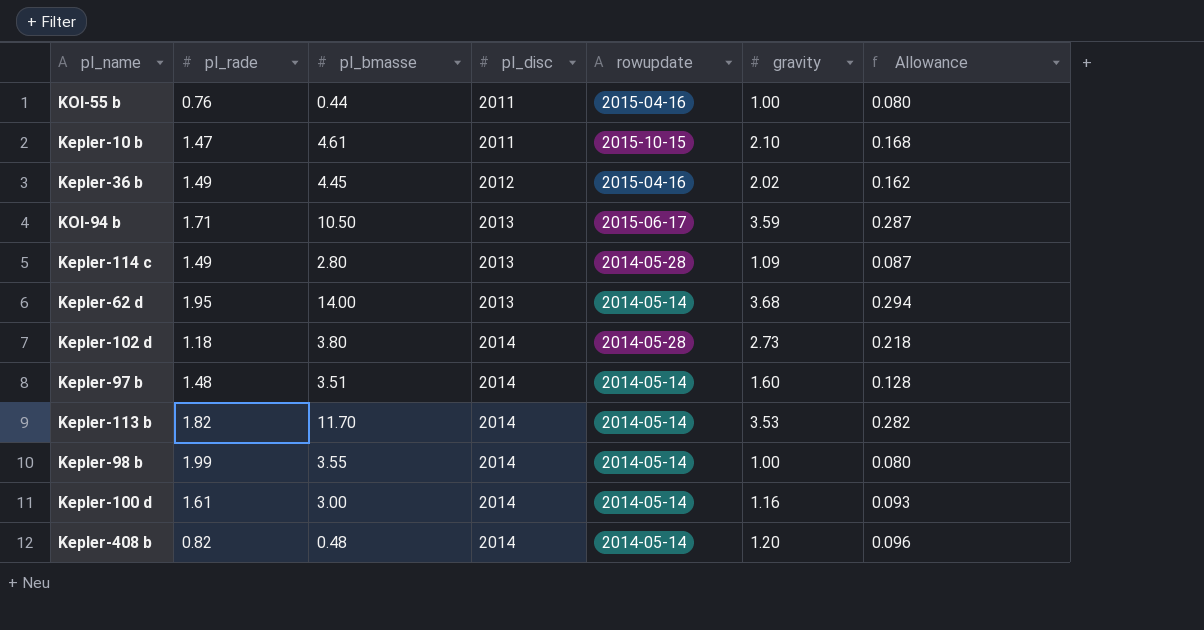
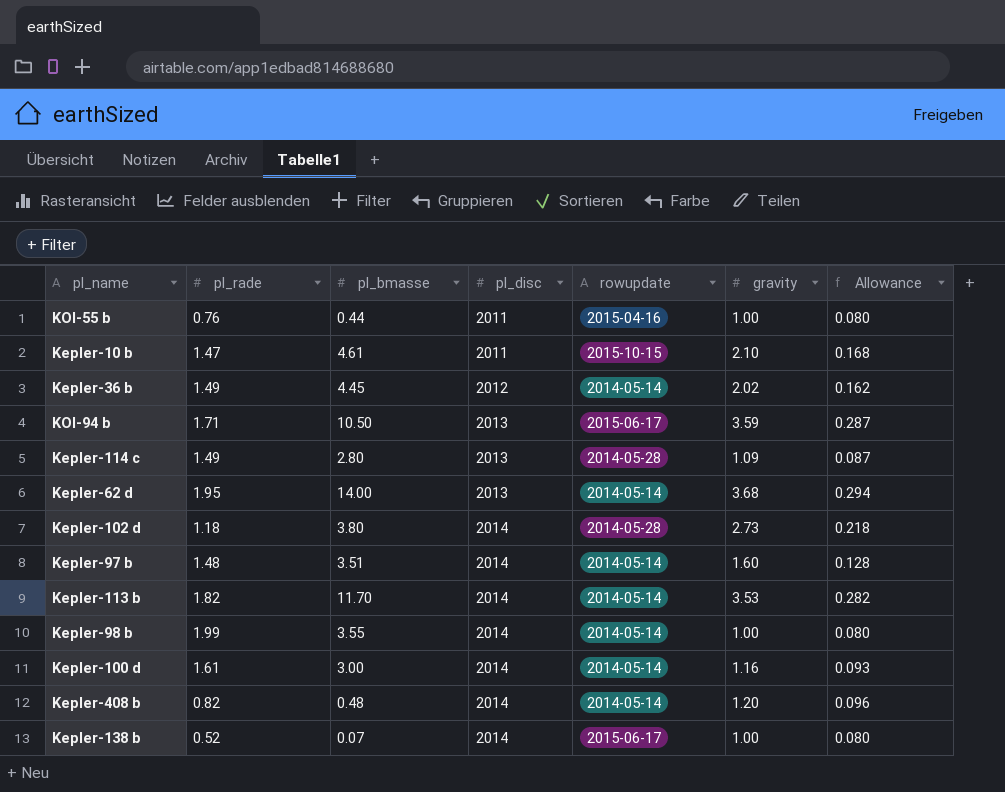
Kepler-36 b | rowupdate: 2015-04-16 -> 2014-05-14
row Kepler-138 b: none -> 0.52 | 0.07 | 2014 | 2015-06-17 | 1.00 | 0.080

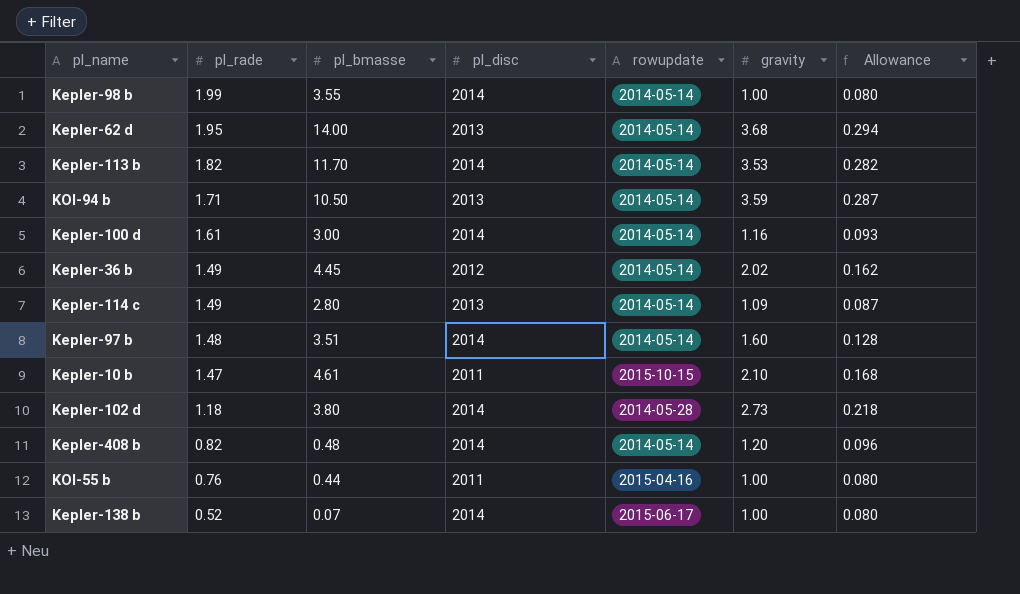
row order: pl_disc ascending -> pl_rade descending
KOI-94 b | rowupdate: 2015-06-17 -> 2014-05-14
Kepler-114 c | rowupdate: 2014-05-28 -> 2014-05-14

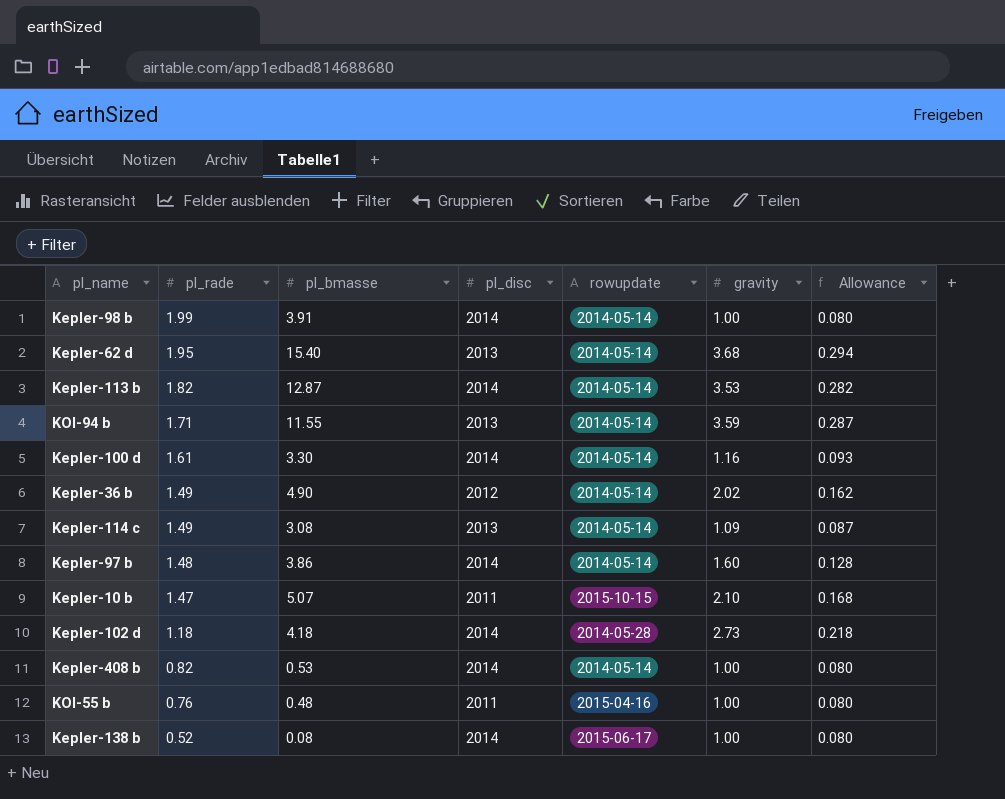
Kepler-98 b | pl_bmasse: 3.55 -> 3.91
Kepler-62 d | pl_bmasse: 14.00 -> 15.40
Kepler-113 b | pl_bmasse: 11.70 -> 12.87
KOI-94 b | pl_bmasse: 10.50 -> 11.55
Kepler-100 d | pl_bmasse: 3.00 -> 3.30
Kepler-36 b | pl_bmasse: 4.45 -> 4.90
Kepler-114 c | pl_bmasse: 2.80 -> 3.08
Kepler-97 b | pl_bmasse: 3.51 -> 3.86
Kepler-10 b | pl_bmasse: 4.61 -> 5.07
Kepler-102 d | pl_bmasse: 3.80 -> 4.18
Kepler-408 b | pl_bmasse: 0.48 -> 0.53
Kepler-408 b | gravity: 1.20 -> 1.00
Kepler-408 b | Allowance: 0.096 -> 0.080
KOI-55 b | pl_bmasse: 0.44 -> 0.48
Kepler-138 b | pl_bmasse: 0.07 -> 0.08

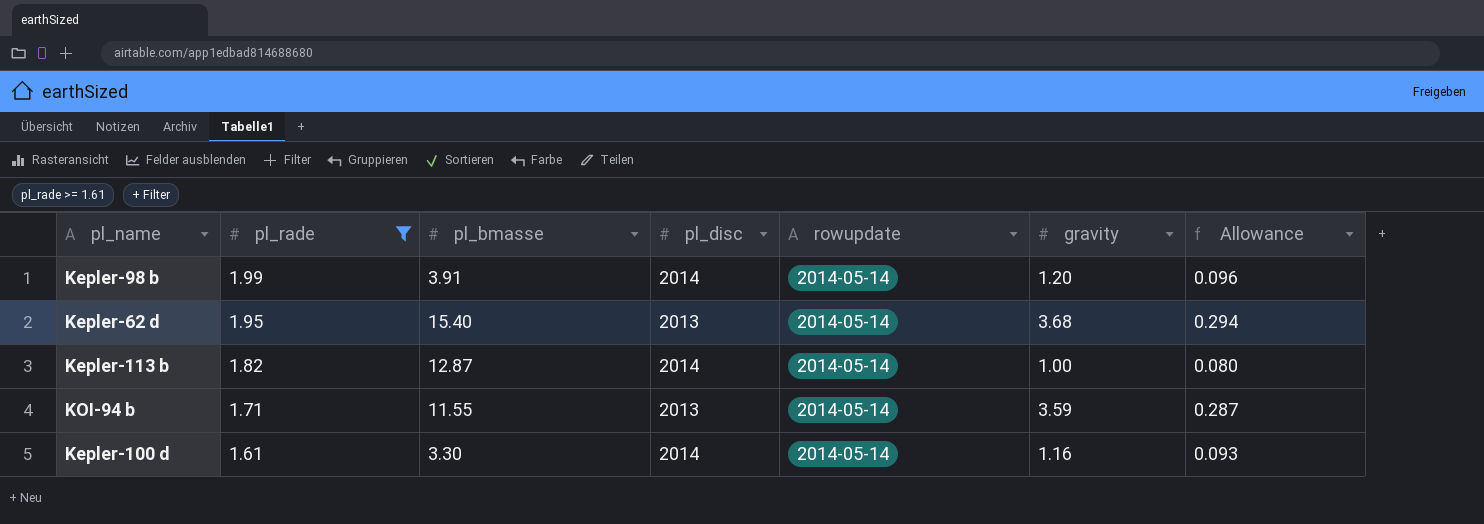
filter: none -> pl_rade >= 1.61
Kepler-98 b | gravity: 1.00 -> 1.20
Kepler-98 b | Allowance: 0.080 -> 0.096
Kepler-113 b | gravity: 3.53 -> 1.00
Kepler-113 b | Allowance: 0.282 -> 0.080

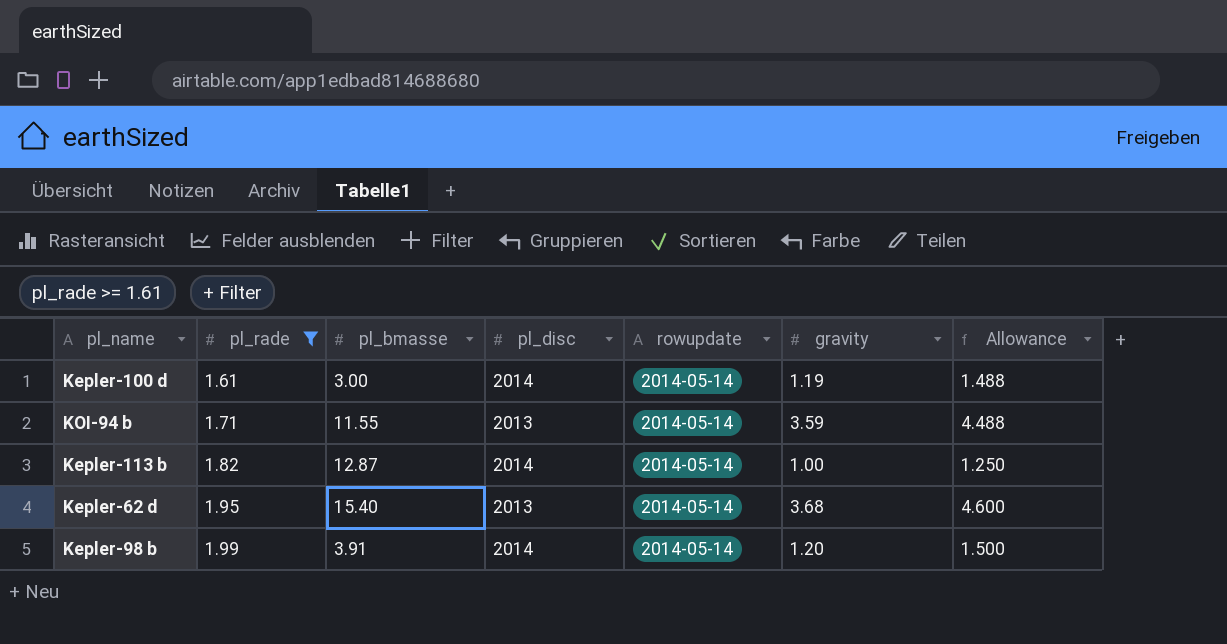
row order: pl_rade descending -> pl_rade ascending
column Allowance | formula: [gravity] * 0.08 -> [gravity] * 1.25
Kepler-100 d | pl_bmasse: 3.30 -> 3.00
Kepler-100 d | gravity: 1.16 -> 1.19

